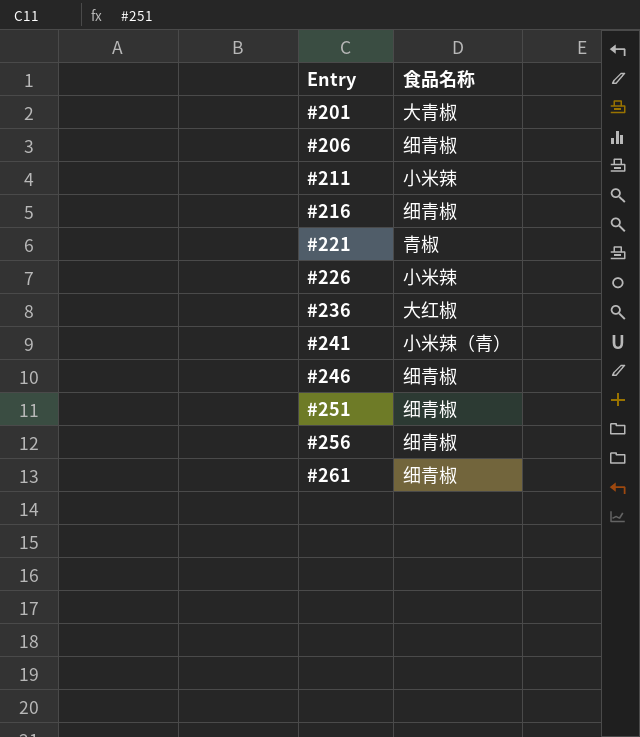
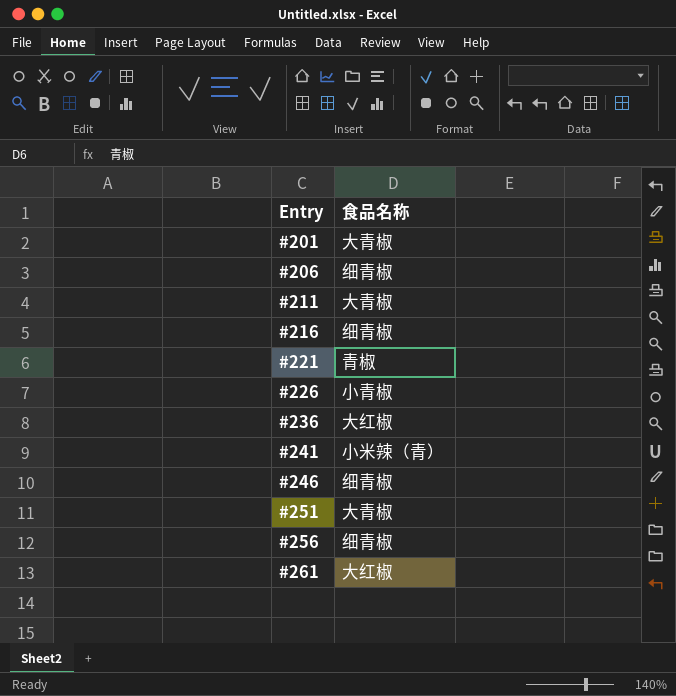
#211 | 食品名称: 小米辣 -> 大青椒
#226 | 食品名称: 小米辣 -> 小青椒
#251 | 食品名称: 细青椒 -> 大青椒
#261 | 食品名称: 细青椒 -> 大红椒

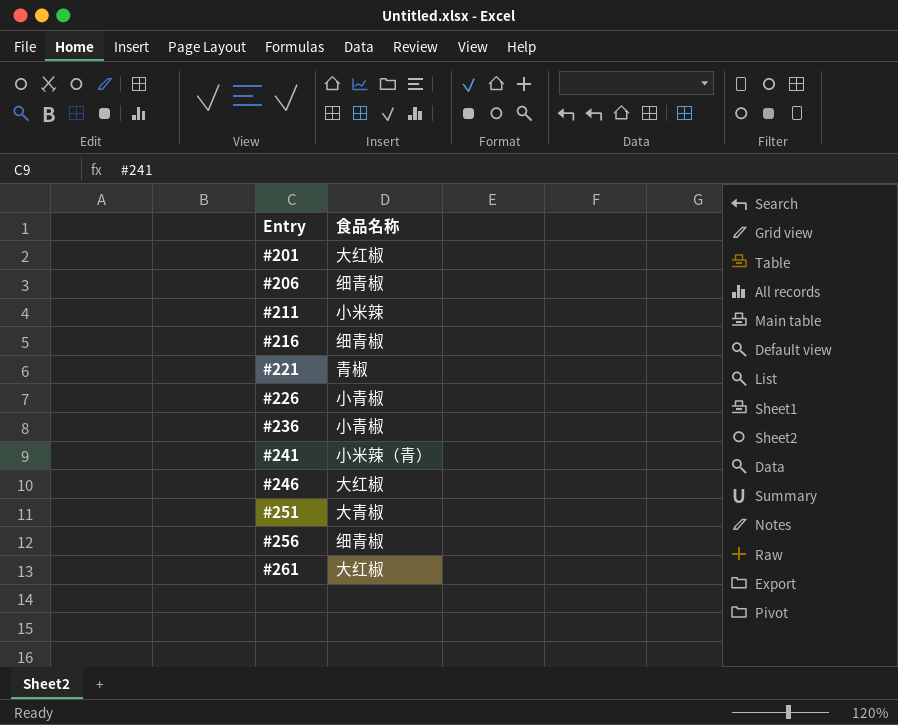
#201 | 食品名称: 大青椒 -> 大红椒
#211 | 食品名称: 大青椒 -> 小米辣
#236 | 食品名称: 大红椒 -> 小青椒
#246 | 食品名称: 细青椒 -> 大红椒

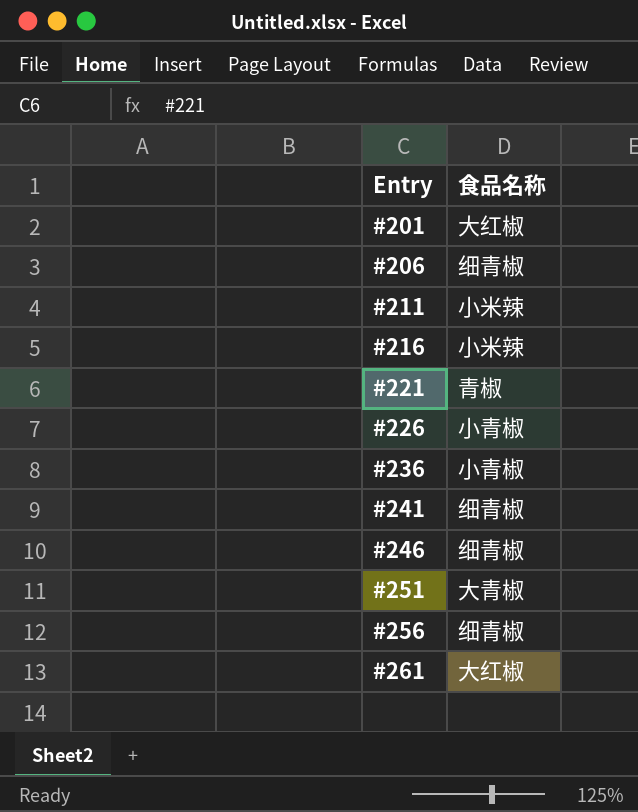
#216 | 食品名称: 细青椒 -> 小米辣
#241 | 食品名称: 小米辣（青） -> 细青椒
#246 | 食品名称: 大红椒 -> 细青椒

